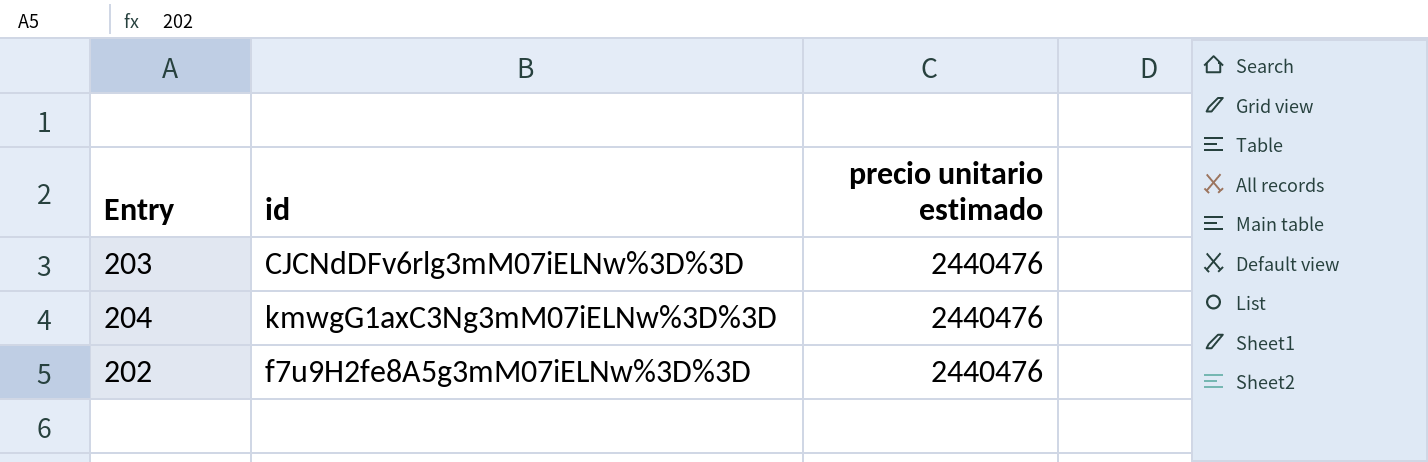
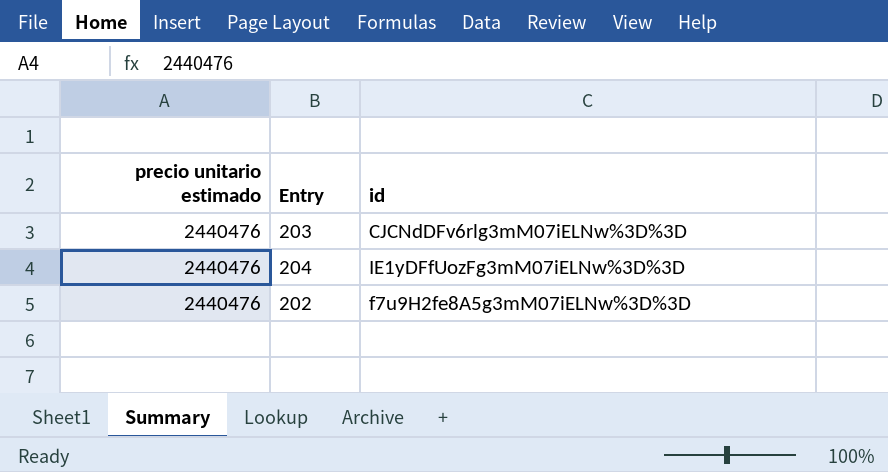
column precio unitario estimado | position: 3 -> 1
204 | id: kmwgG1axC3Ng3mM07iELNw%3D%3D -> IE1yDFfUozFg3mM07iELNw%3D%3D

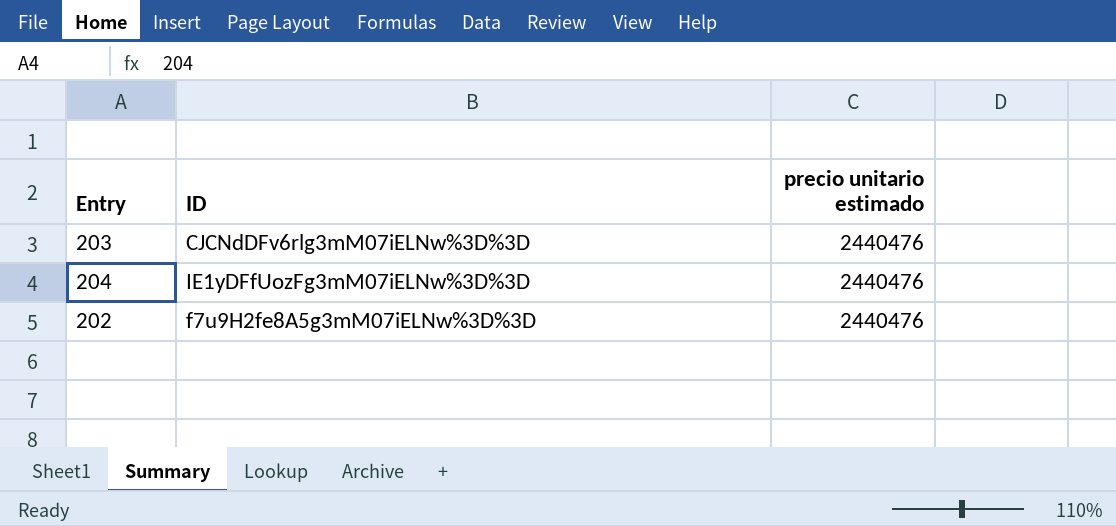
column name: id -> ID
column precio unitario estimado | position: 1 -> 3

